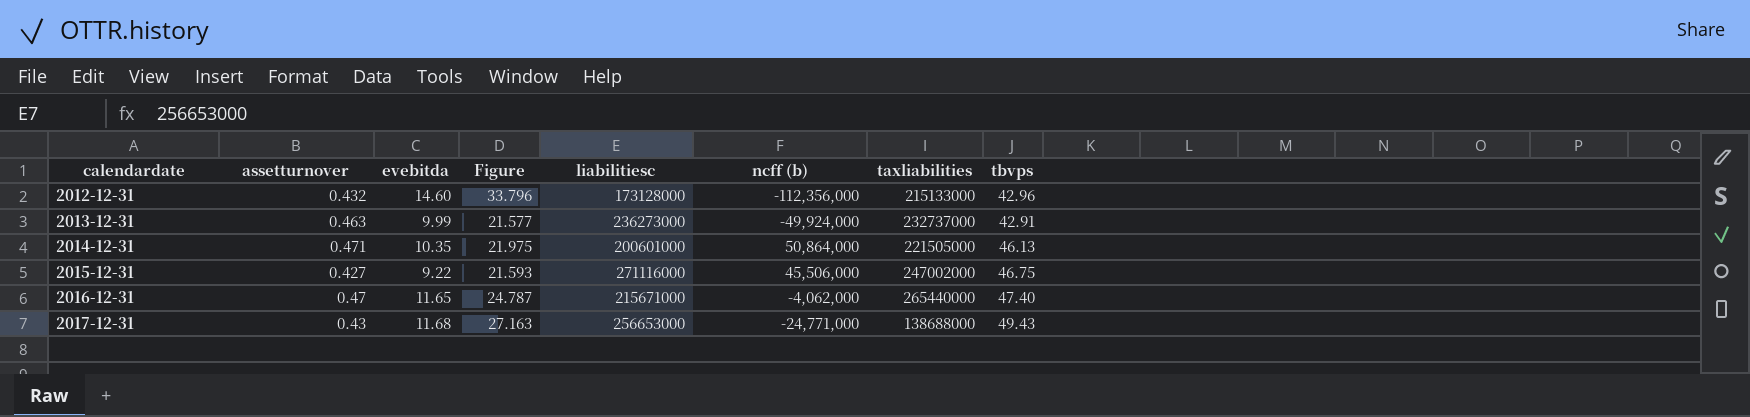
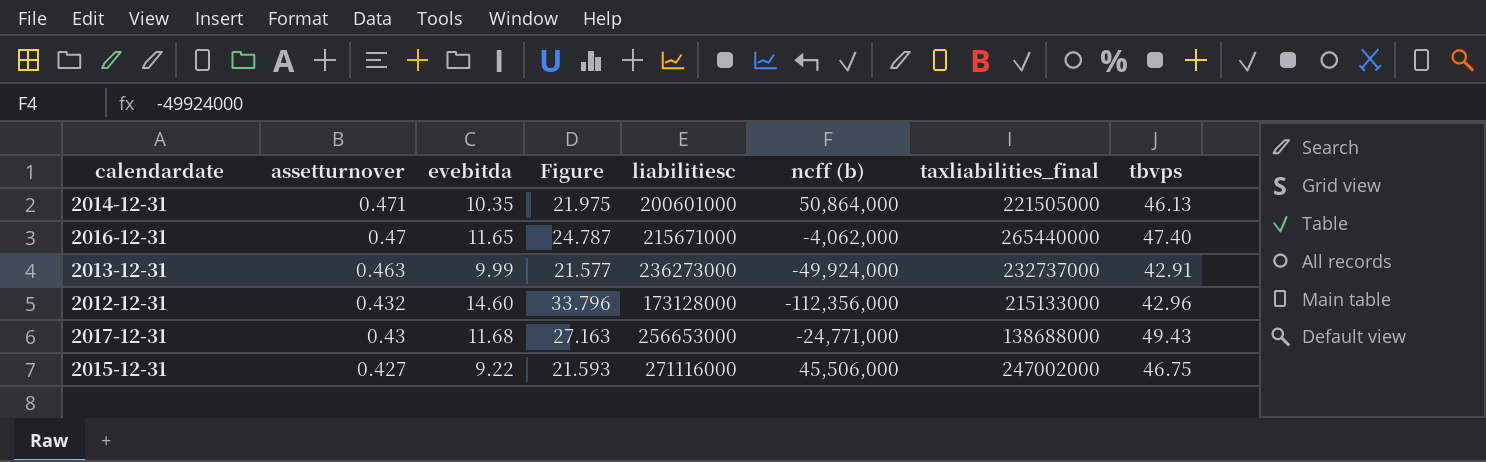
row order: calendardate ascending -> assetturnover descending
column name: taxliabilities -> taxliabilities_final

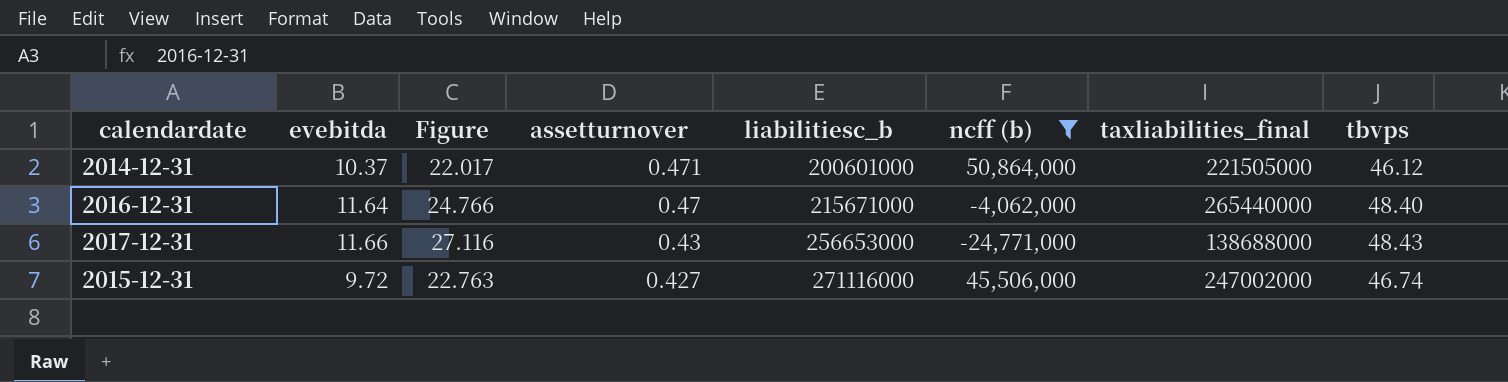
filter: none -> ncff (b) >= -24,771,000
column assetturnover | position: 2 -> 4
column name: liabilitiesc -> liabilitiesc_b
2014-12-31 | evebitda: 10.35 -> 10.37
2014-12-31 | Figure: 21.975 -> 22.017
2014-12-31 | tbvps: 46.13 -> 46.12
2016-12-31 | evebitda: 11.65 -> 11.64
2016-12-31 | Figure: 24.787 -> 24.766
2016-12-31 | tbvps: 47.40 -> 48.40
2017-12-31 | evebitda: 11.68 -> 11.66
2017-12-31 | Figure: 27.163 -> 27.116
2017-12-31 | tbvps: 49.43 -> 48.43
2015-12-31 | evebitda: 9.22 -> 9.72
2015-12-31 | Figure: 21.593 -> 22.763
2015-12-31 | tbvps: 46.75 -> 46.74

